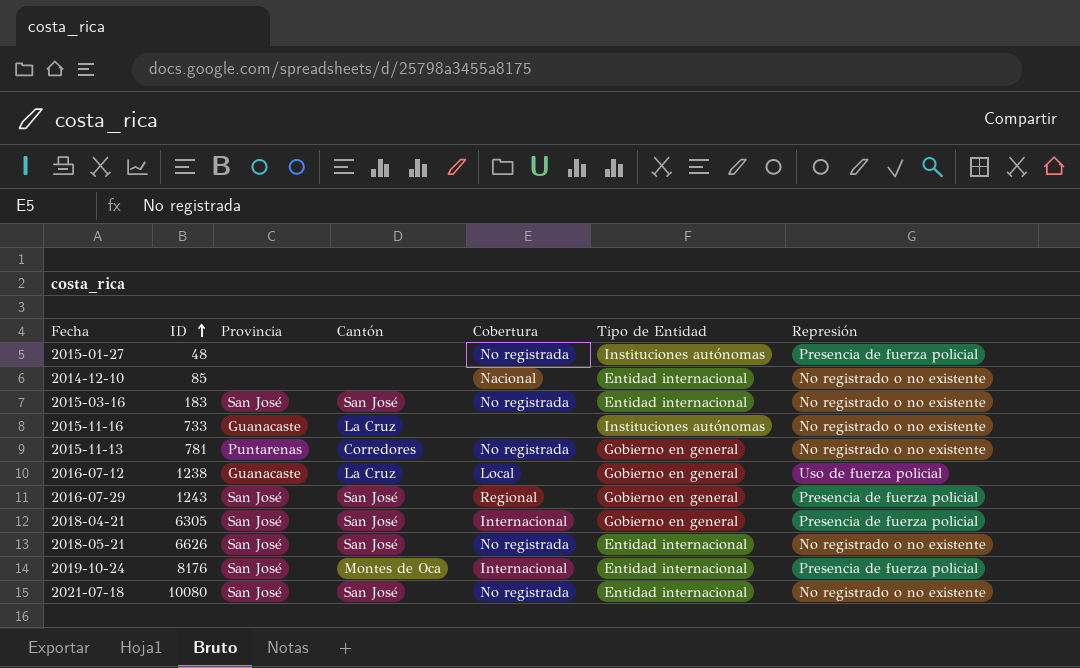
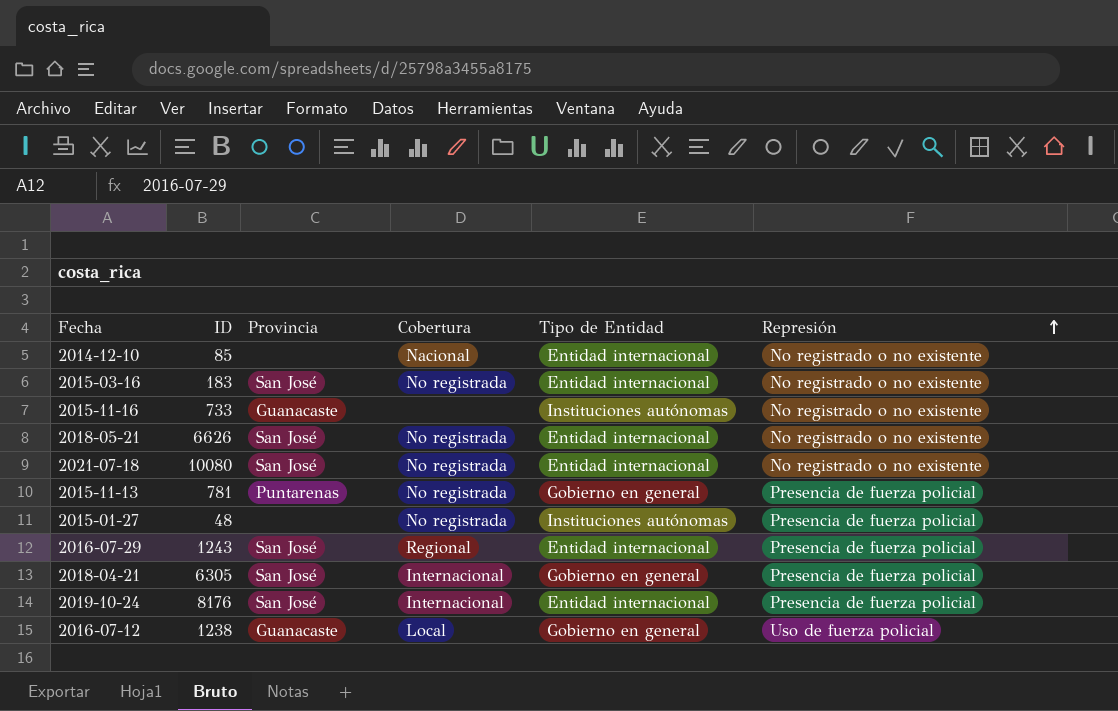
row order: ID ascending -> Represión ascending
column Cantón | position: 4 -> none
2015-11-13 | Represión: No registrado o no existente -> Presencia de fuerza policial
2016-07-29 | Tipo de Entidad: Gobierno en general -> Entidad internacional

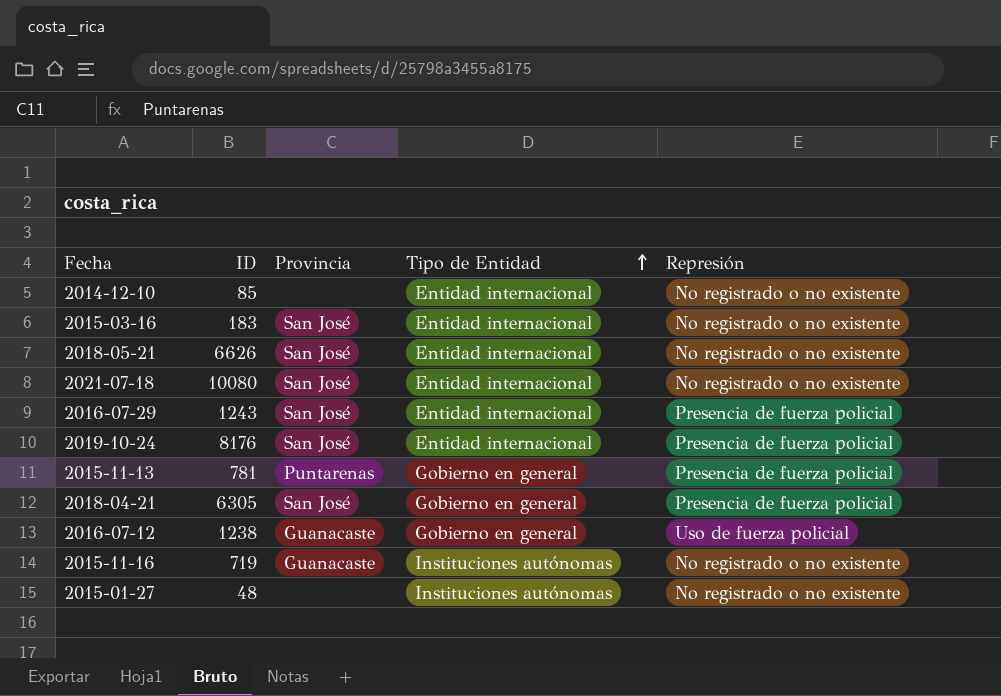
row order: Represión ascending -> Tipo de Entidad ascending
column Cobertura | position: 4 -> none
2015-11-16 | ID: 733 -> 719
2015-01-27 | Represión: Presencia de fuerza policial -> No registrado o no existente

